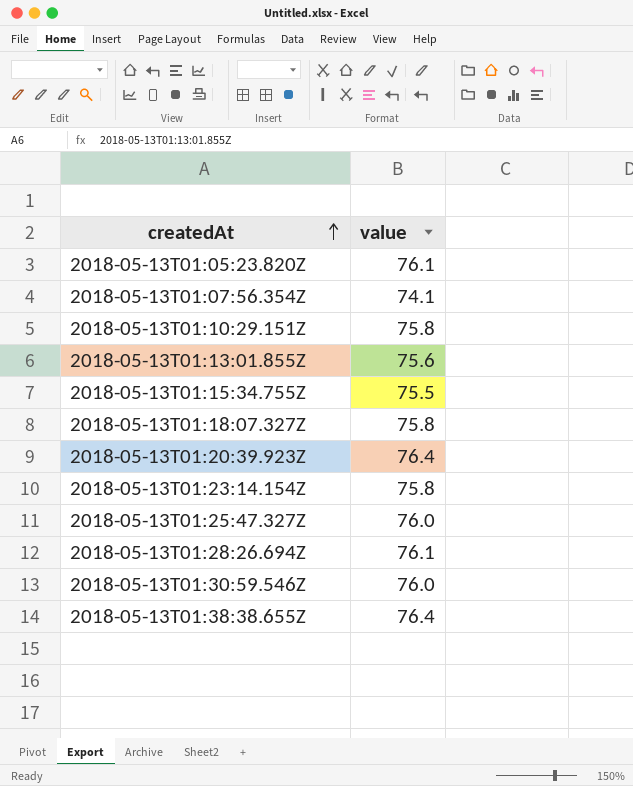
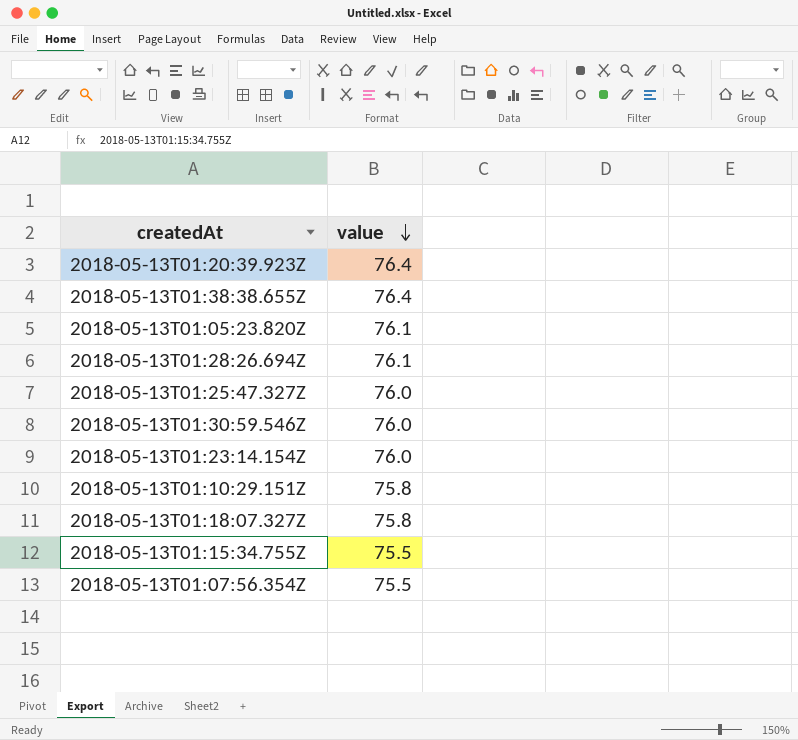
row order: createdAt ascending -> value descending
row 2018-05-13T01:13:01.855Z: 75.6 -> none
2018-05-13T01:23:14.154Z | value: 75.8 -> 76.0
2018-05-13T01:07:56.354Z | value: 74.1 -> 75.5

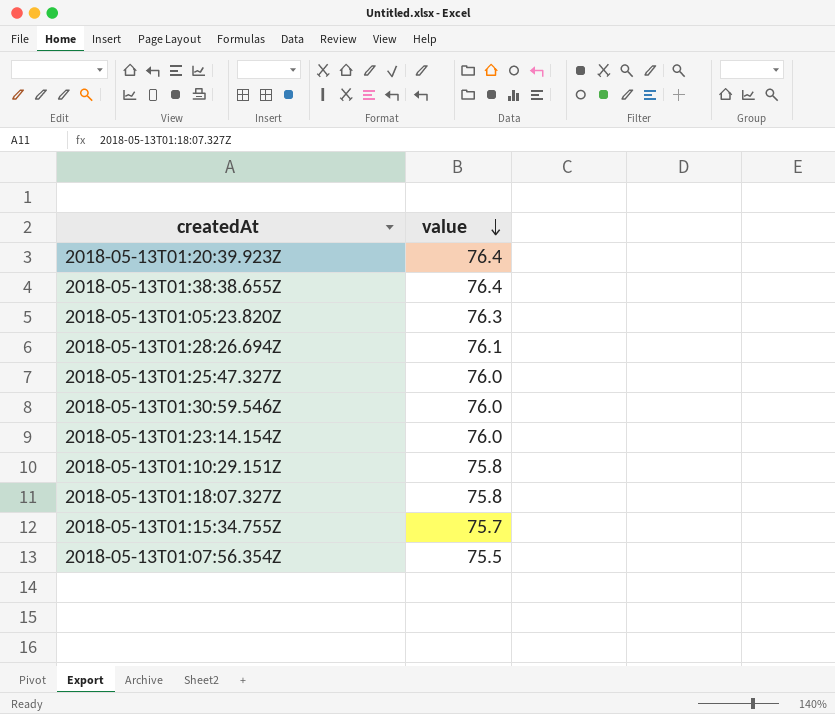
2018-05-13T01:05:23.820Z | value: 76.1 -> 76.3
2018-05-13T01:15:34.755Z | value: 75.5 -> 75.7

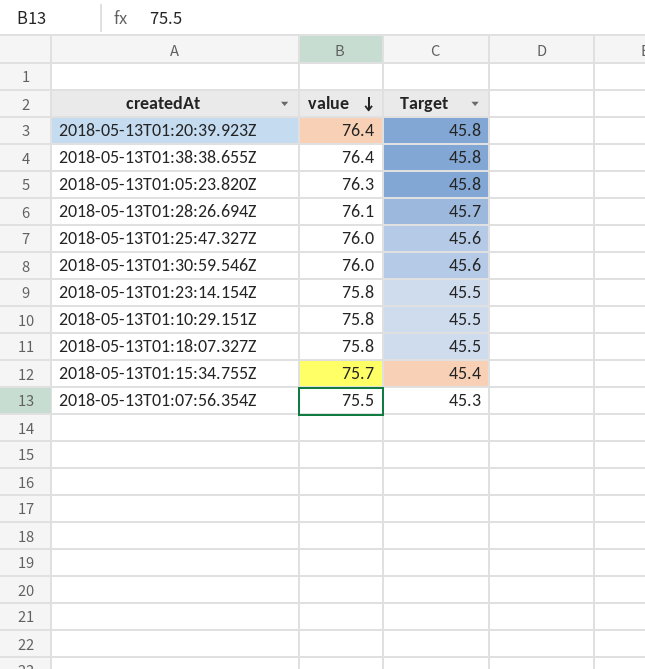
column Target | formula: none -> [value] * 0.6
2018-05-13T01:23:14.154Z | value: 76.0 -> 75.8

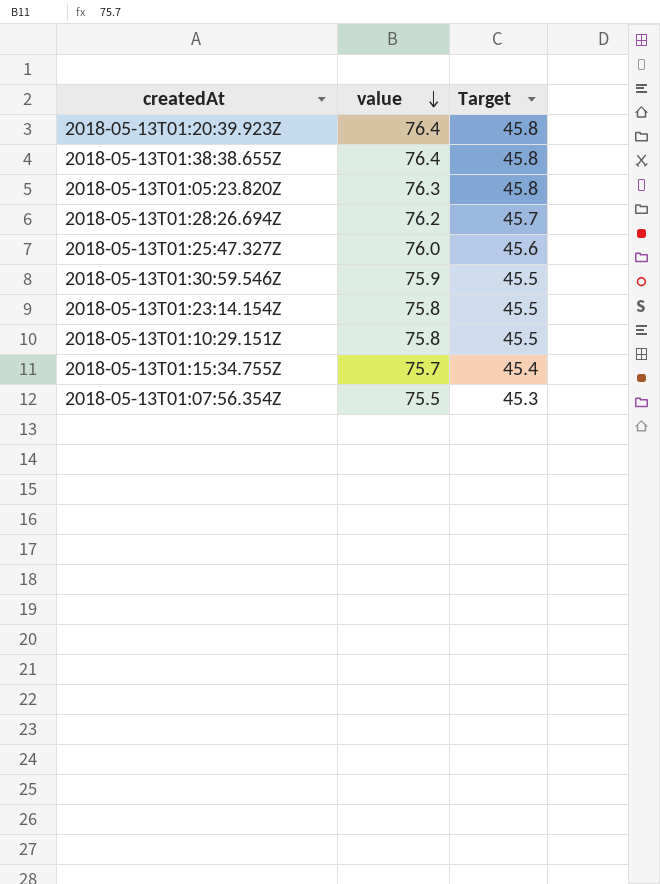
row 2018-05-13T01:18:07.327Z: 75.8 | 45.5 -> none
2018-05-13T01:28:26.694Z | value: 76.1 -> 76.2
2018-05-13T01:30:59.546Z | value: 76.0 -> 75.9
2018-05-13T01:30:59.546Z | Target: 45.6 -> 45.5

